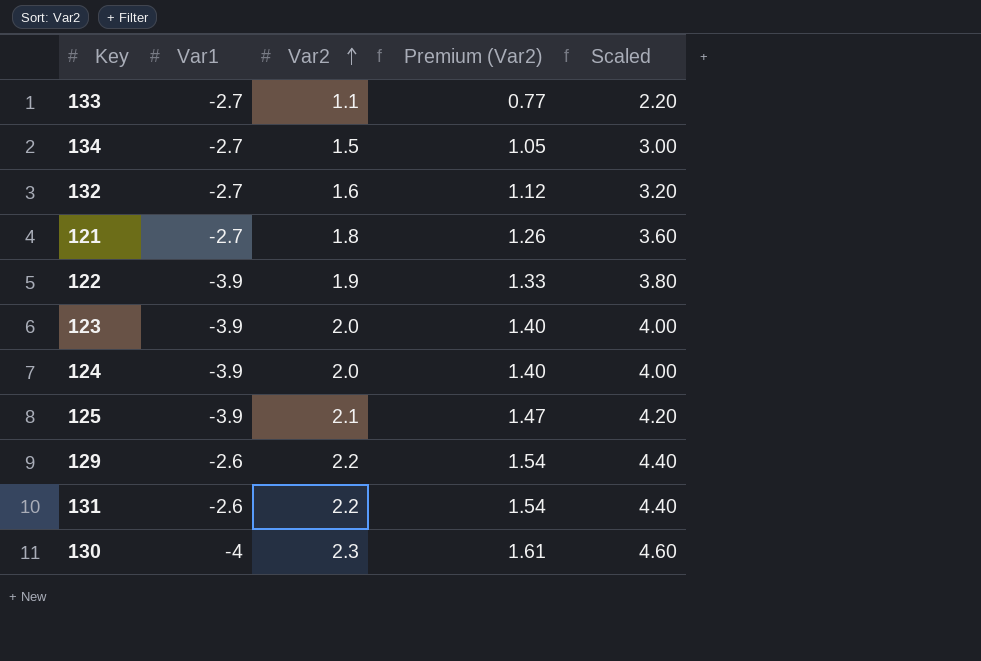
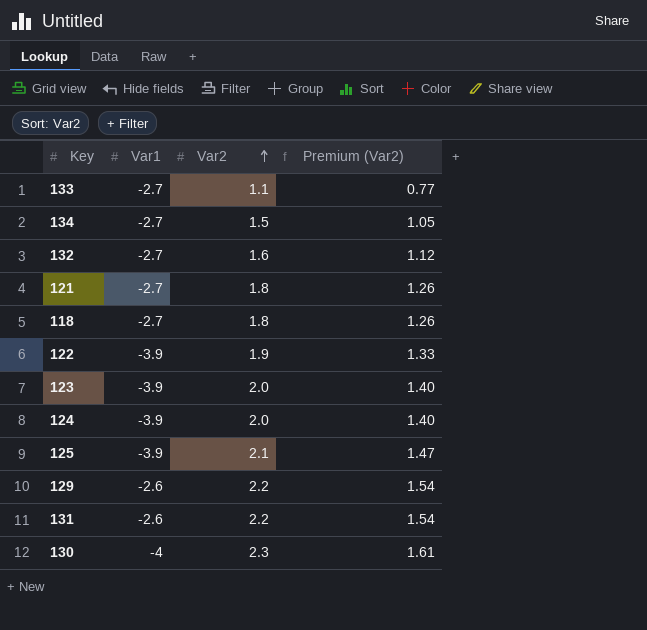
column Scaled | formula: [Var2] * 2 -> none
row 118: none -> -2.7 | 1.8 | 1.26

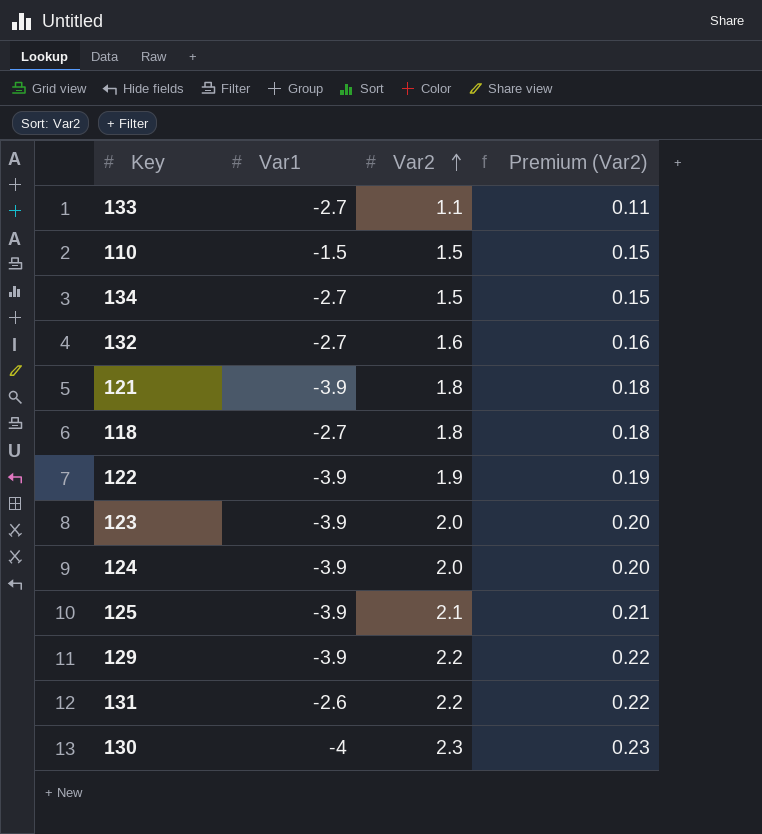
column Premium (Var2) | formula: [Var2] * 0.7 -> [Var2] * 0.1
row 110: none -> -1.5 | 1.5 | 0.15
121 | Var1: -2.7 -> -3.9
129 | Var1: -2.6 -> -3.9

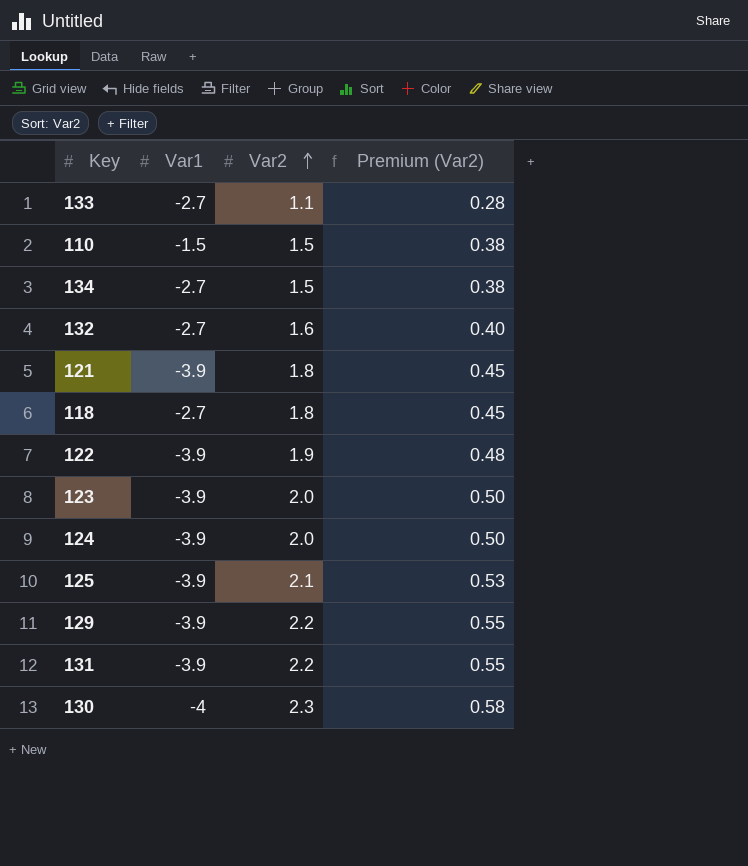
column Premium (Var2) | formula: [Var2] * 0.1 -> [Var2] * 0.25
131 | Var1: -2.6 -> -3.9

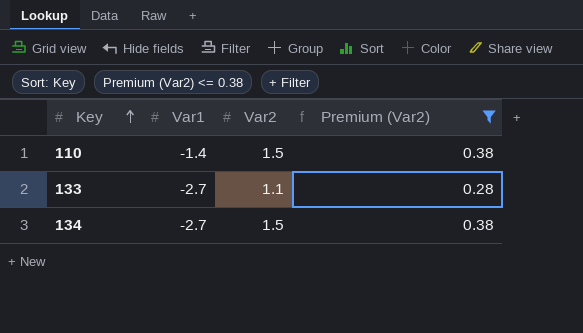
filter: none -> Premium (Var2) <= 0.38
row order: Var2 ascending -> Key ascending
110 | Var1: -1.5 -> -1.4

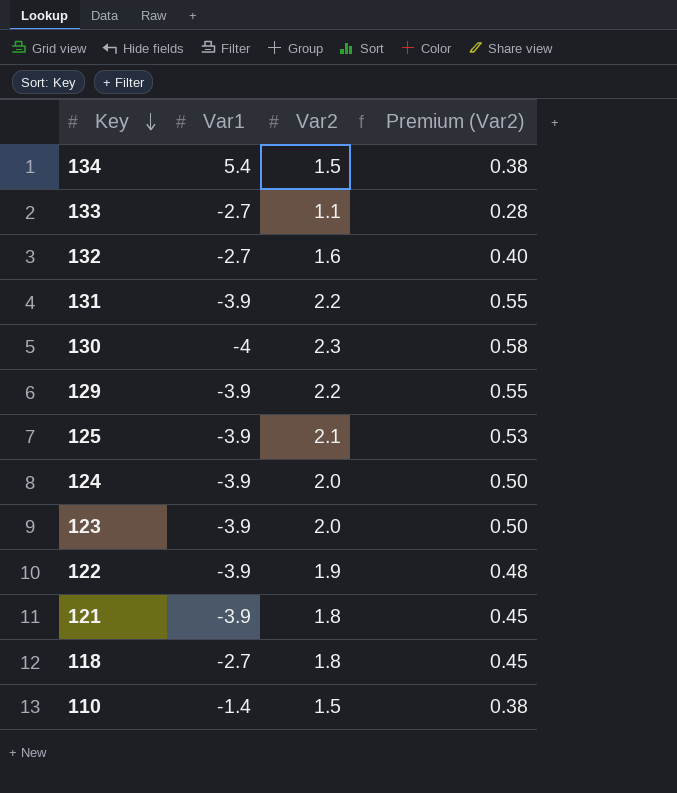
filter: Premium (Var2) <= 0.38 -> none
row order: Key ascending -> Key descending
134 | Var1: -2.7 -> 5.4

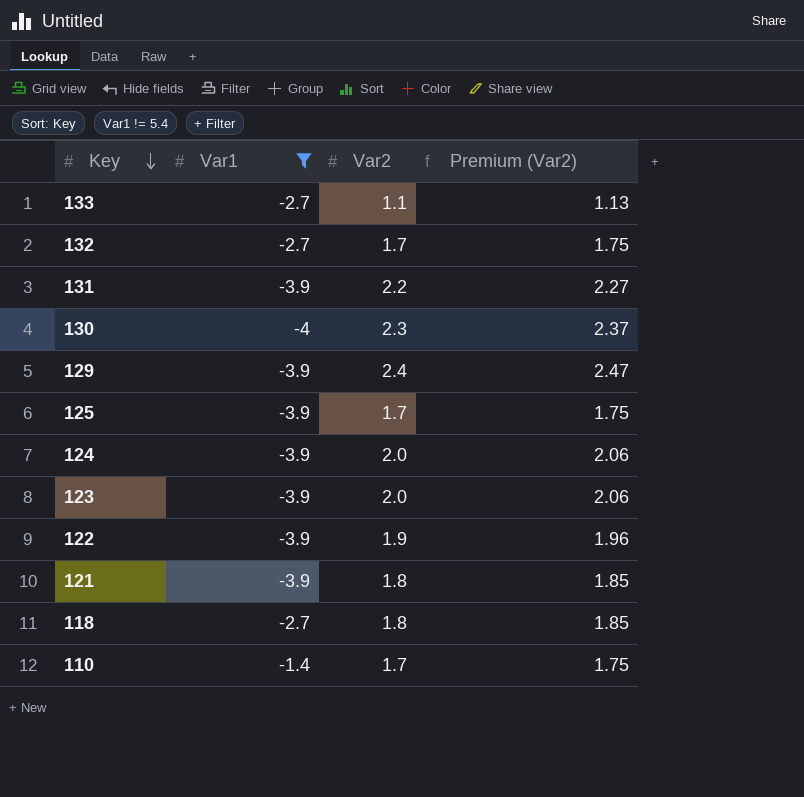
filter: none -> Var1 != 5.4
column Premium (Var2) | formula: [Var2] * 0.25 -> [Var2] * 1.03
132 | Var2: 1.6 -> 1.7
129 | Var2: 2.2 -> 2.4
125 | Var2: 2.1 -> 1.7
110 | Var2: 1.5 -> 1.7

